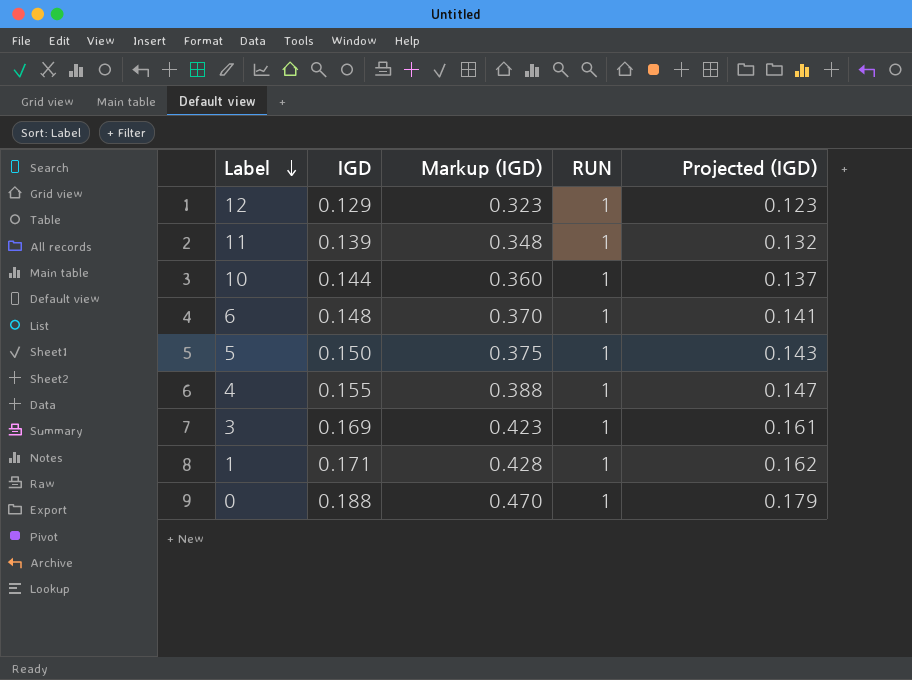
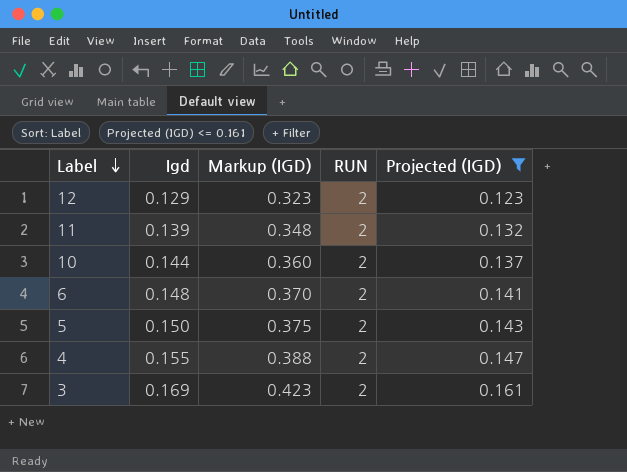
filter: none -> Projected (IGD) <= 0.161
column name: IGD -> Igd
12 | RUN: 1 -> 2
11 | RUN: 1 -> 2
10 | RUN: 1 -> 2
6 | RUN: 1 -> 2
5 | RUN: 1 -> 2
4 | RUN: 1 -> 2
3 | RUN: 1 -> 2

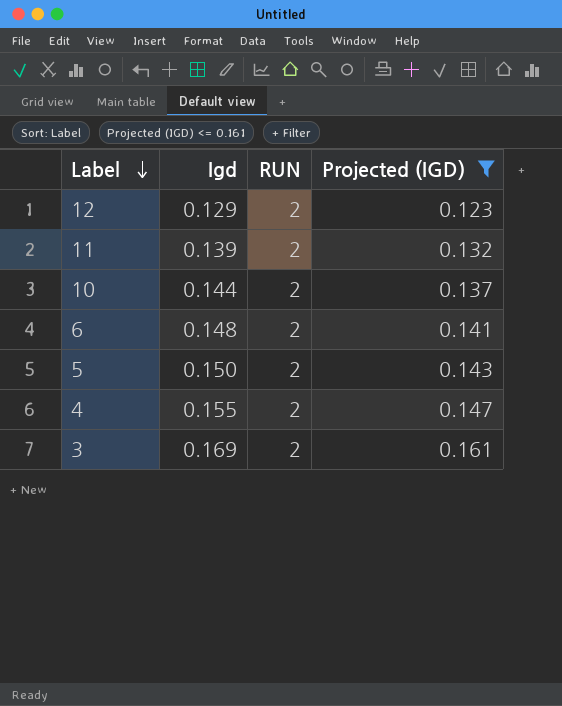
column Markup (IGD) | formula: [Igd] * 2.5 -> none

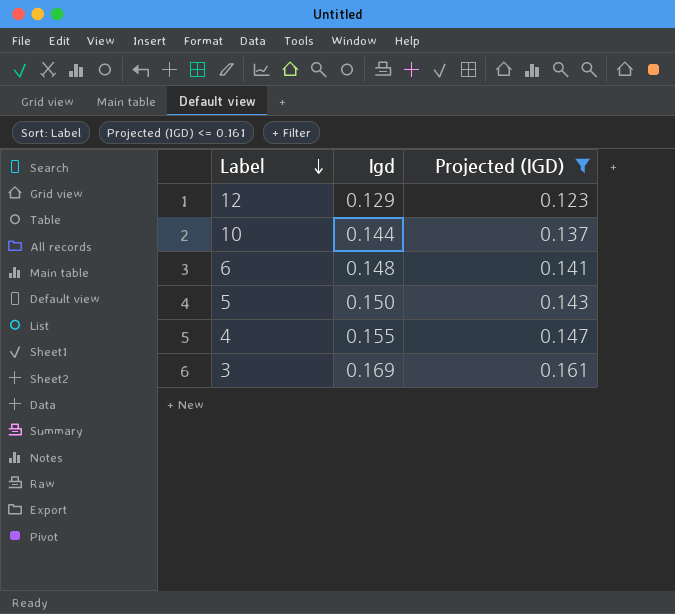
column RUN | position: 3 -> none
row 11: 0.139 | 2 | 0.132 -> none

